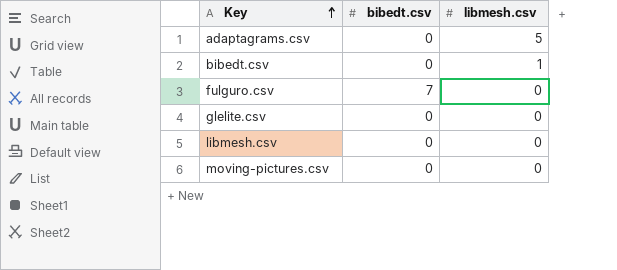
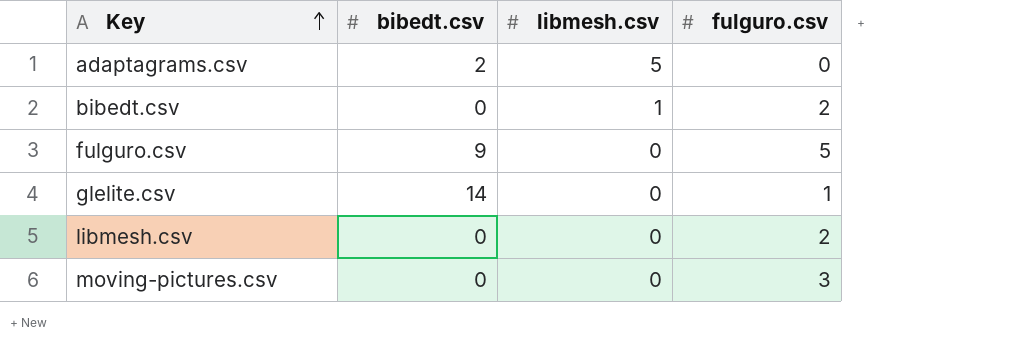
column fulguro.csv | position: none -> 4
adaptagrams.csv | bibedt.csv: 0 -> 2
fulguro.csv | bibedt.csv: 7 -> 9
glelite.csv | bibedt.csv: 0 -> 14

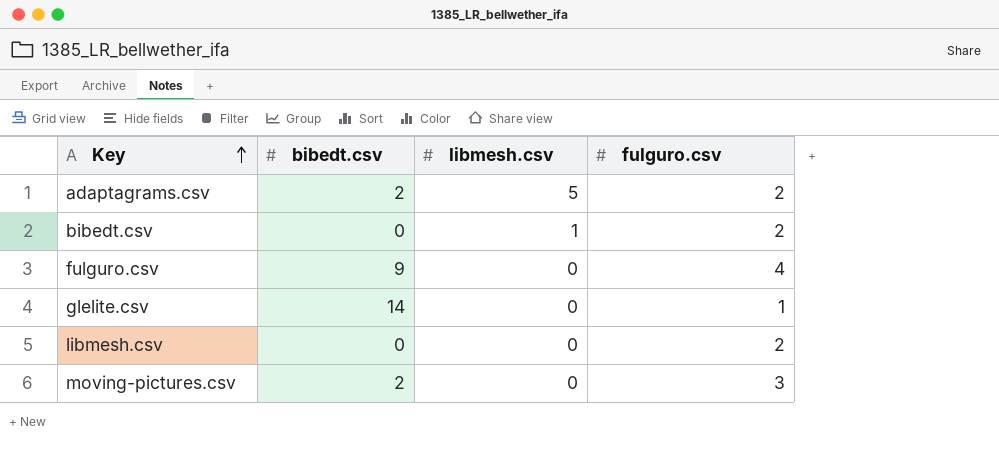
adaptagrams.csv | fulguro.csv: 0 -> 2
fulguro.csv | fulguro.csv: 5 -> 4
moving-pictures.csv | bibedt.csv: 0 -> 2

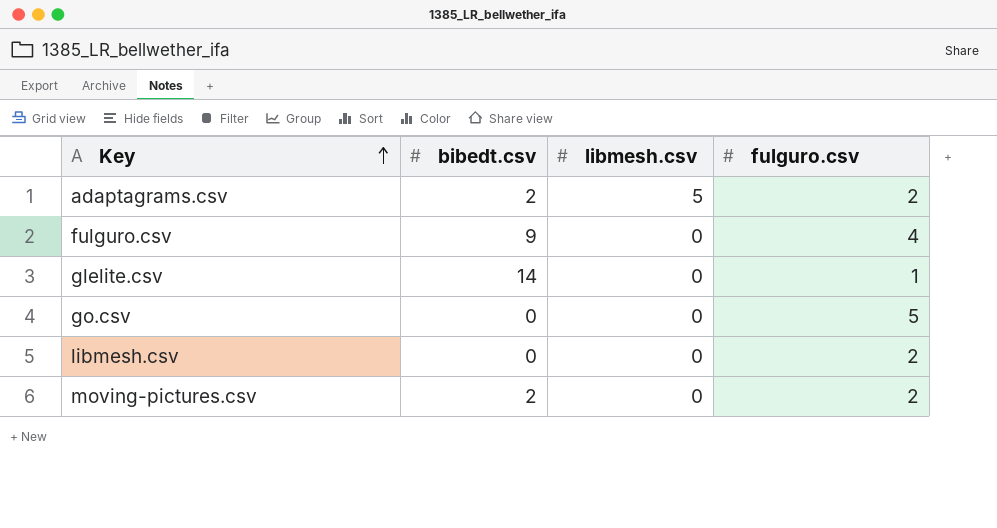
row bibedt.csv: 0 | 1 | 2 -> none
row go.csv: none -> 0 | 0 | 5
moving-pictures.csv | fulguro.csv: 3 -> 2

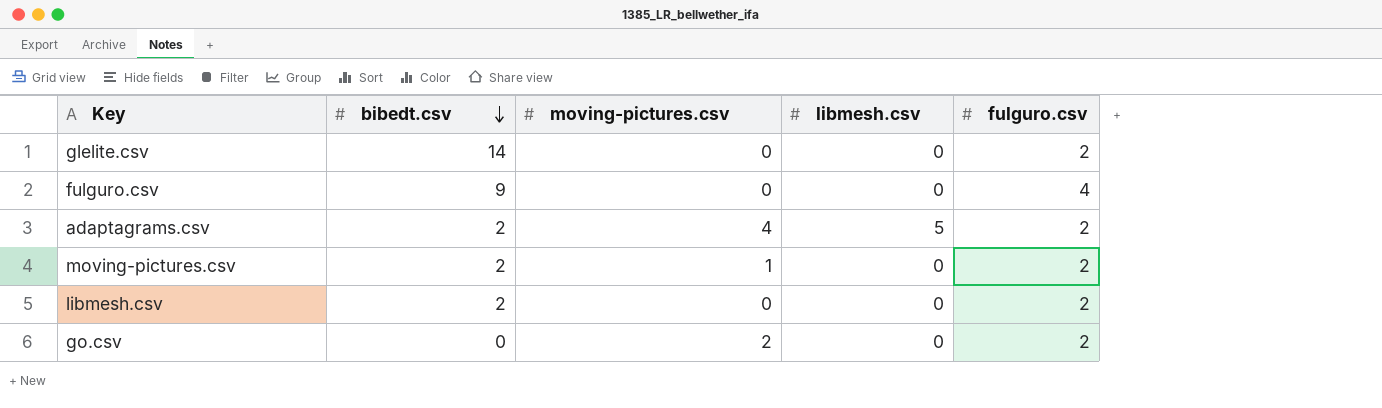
row order: Key ascending -> bibedt.csv descending
column moving-pictures.csv | position: none -> 3
glelite.csv | fulguro.csv: 1 -> 2
libmesh.csv | bibedt.csv: 0 -> 2
go.csv | fulguro.csv: 5 -> 2

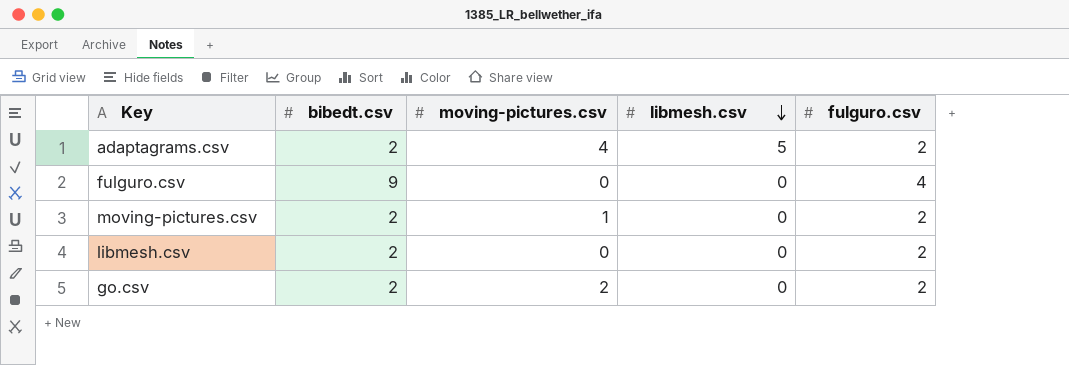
row order: bibedt.csv descending -> libmesh.csv descending
row glelite.csv: 14 | 0 | 0 | 2 -> none
go.csv | bibedt.csv: 0 -> 2

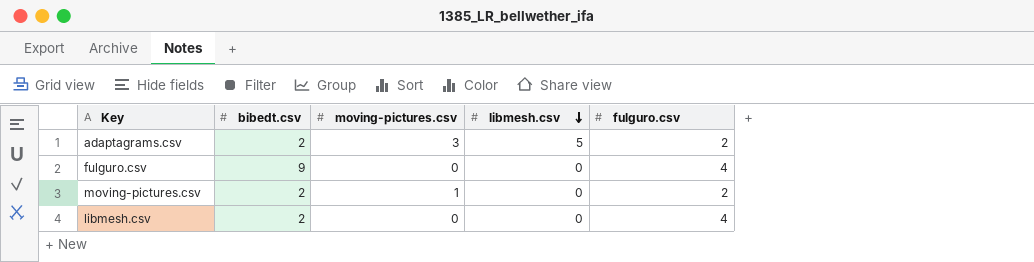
row go.csv: 2 | 2 | 0 | 2 -> none
adaptagrams.csv | moving-pictures.csv: 4 -> 3
libmesh.csv | fulguro.csv: 2 -> 4

